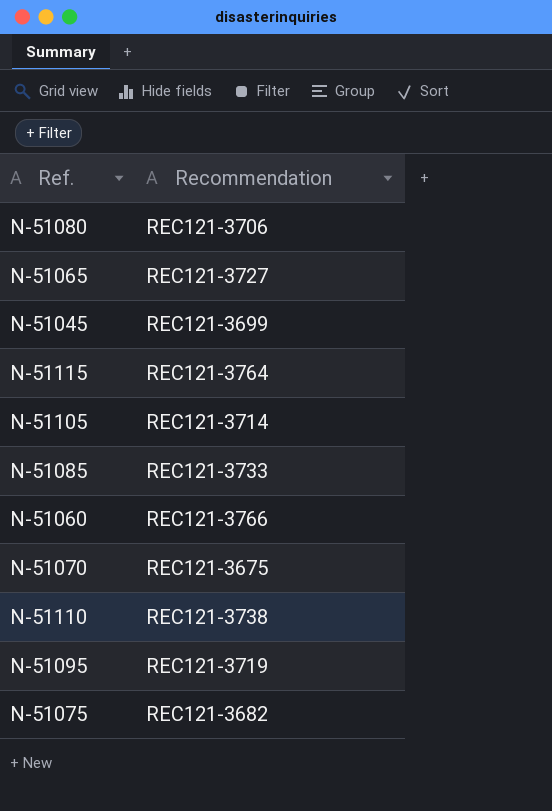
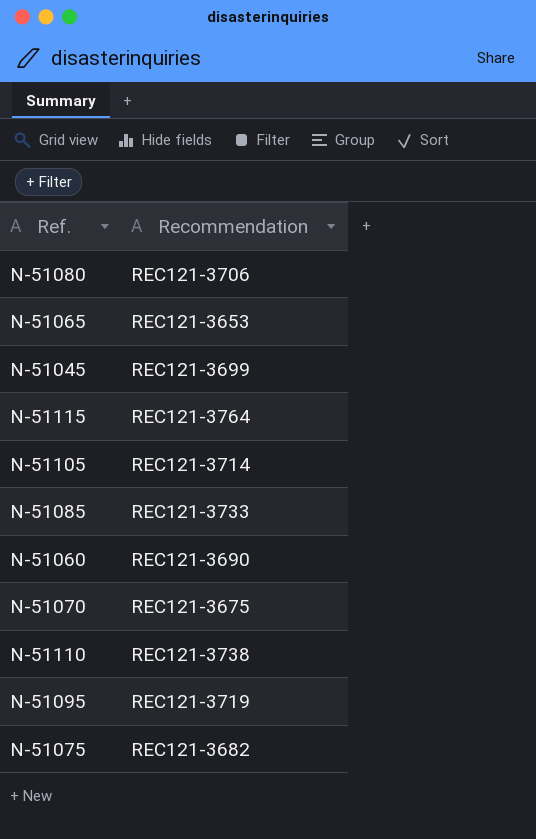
N-51065 | Recommendation: REC121-3727 -> REC121-3653
N-51060 | Recommendation: REC121-3766 -> REC121-3690

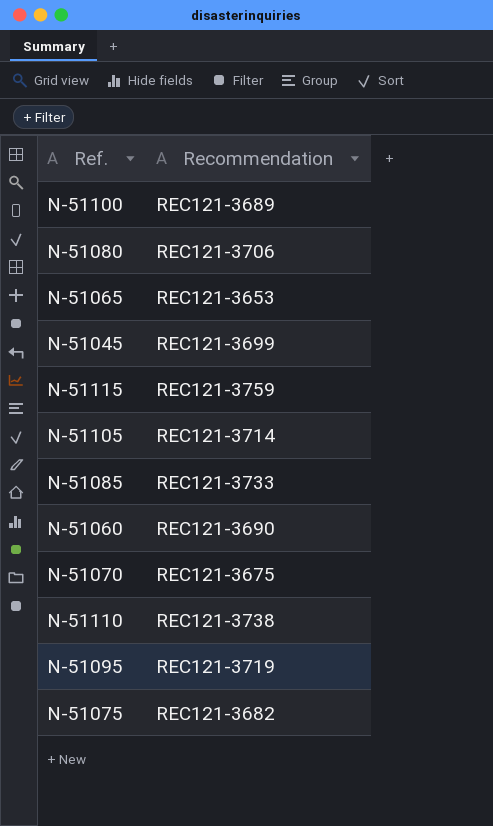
row N-51100: none -> REC121-3689
N-51115 | Recommendation: REC121-3764 -> REC121-3759

